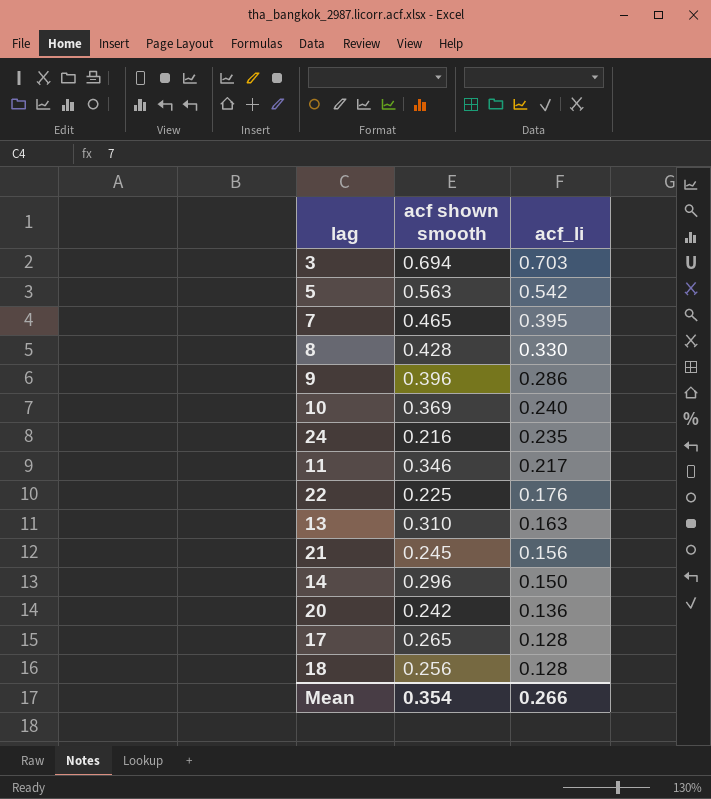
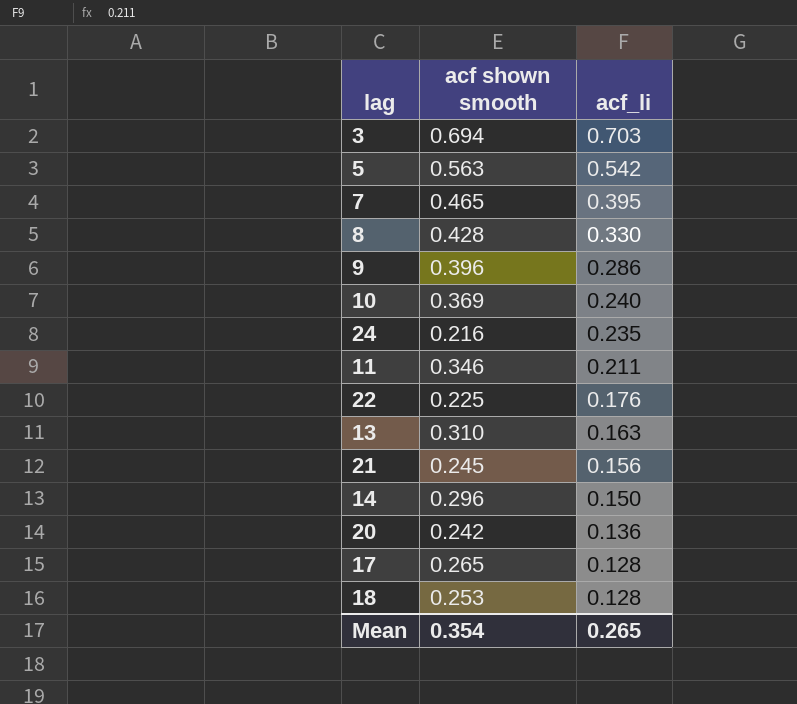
11 | acf_li: 0.217 -> 0.211
18 | acf shown smooth: 0.256 -> 0.253
Mean | acf_li: 0.266 -> 0.265

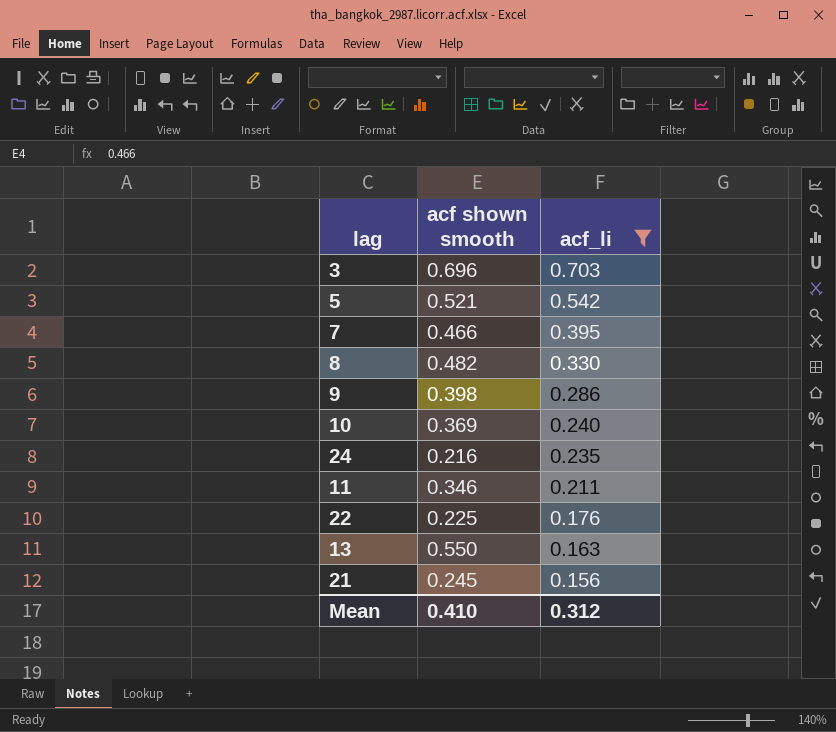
filter: none -> acf_li >= 0.156
3 | acf shown smooth: 0.694 -> 0.696
5 | acf shown smooth: 0.563 -> 0.521
7 | acf shown smooth: 0.465 -> 0.466
8 | acf shown smooth: 0.428 -> 0.482
9 | acf shown smooth: 0.396 -> 0.398
13 | acf shown smooth: 0.310 -> 0.550
Mean | acf shown smooth: 0.354 -> 0.410
Mean | acf_li: 0.265 -> 0.312

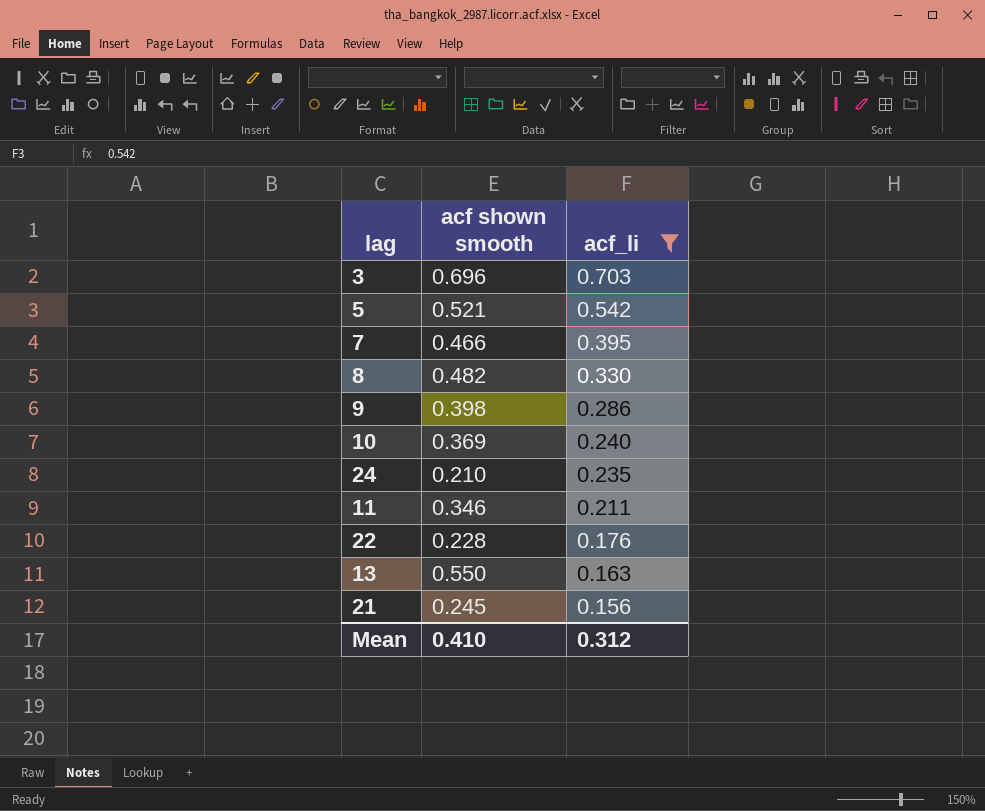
24 | acf shown smooth: 0.216 -> 0.210
22 | acf shown smooth: 0.225 -> 0.228

